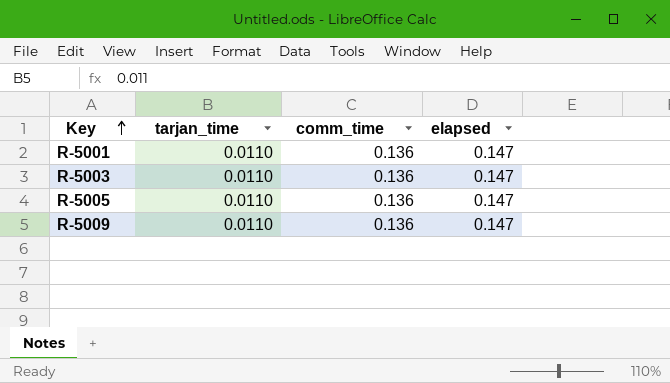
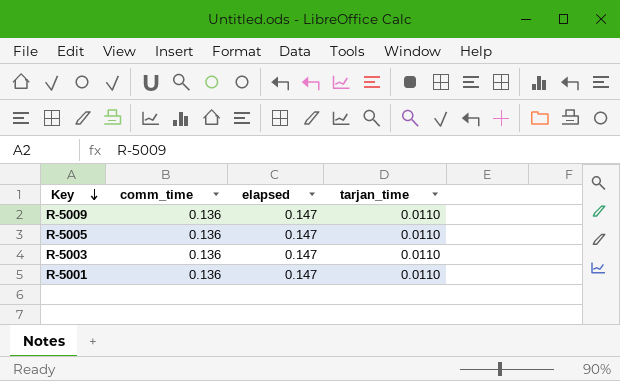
row order: Key ascending -> Key descending
column tarjan_time | position: 2 -> 4

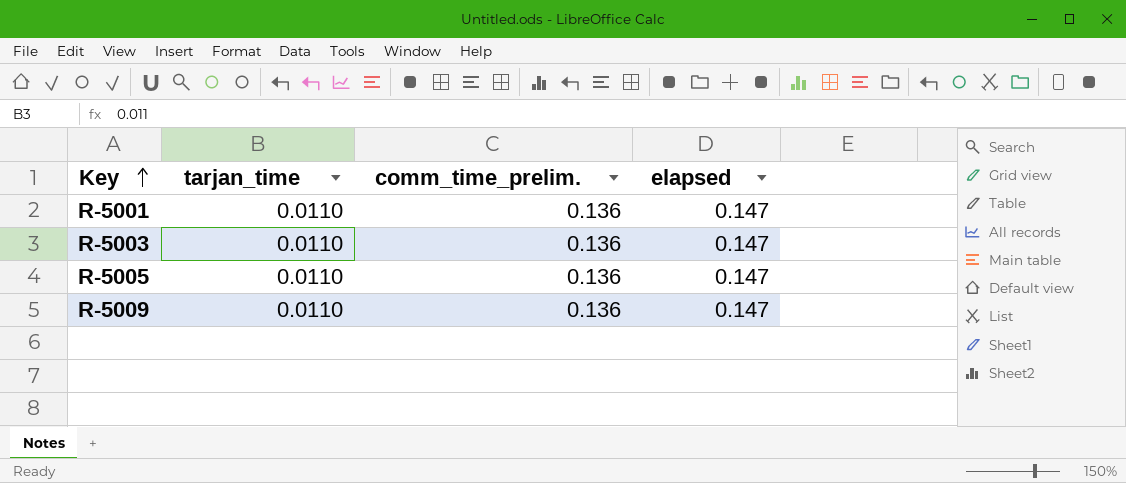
row order: Key descending -> Key ascending
column tarjan_time | position: 4 -> 2
column name: comm_time -> comm_time_prelim.

